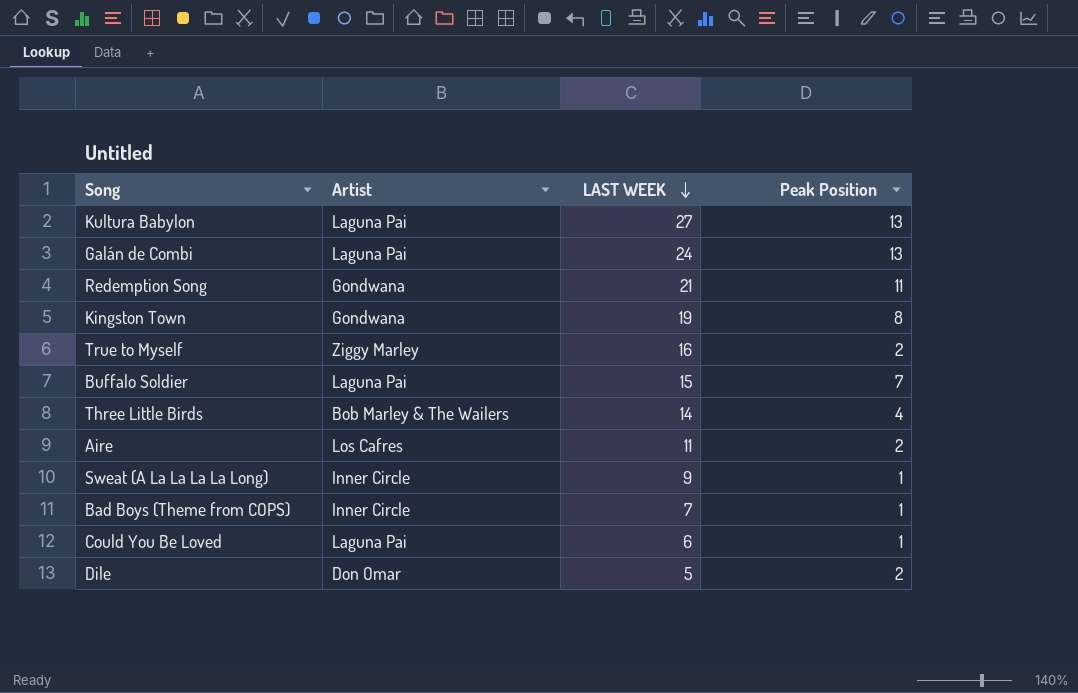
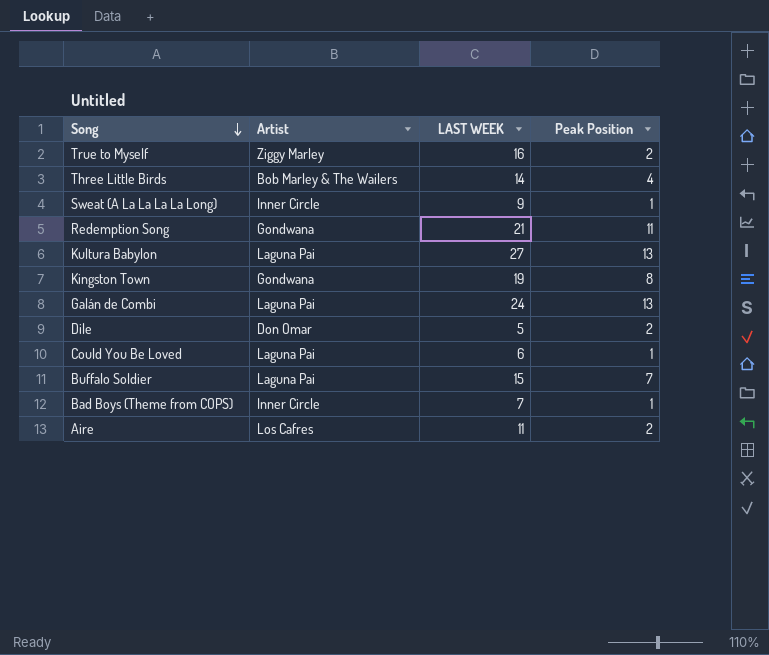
row order: LAST WEEK descending -> Song descending

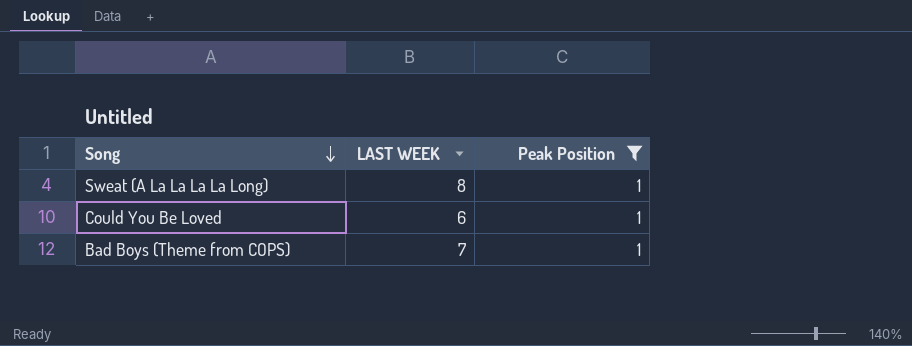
filter: none -> Peak Position = 1
column Artist | position: 2 -> none
Sweat (A La La La La Long) | LAST WEEK: 9 -> 8

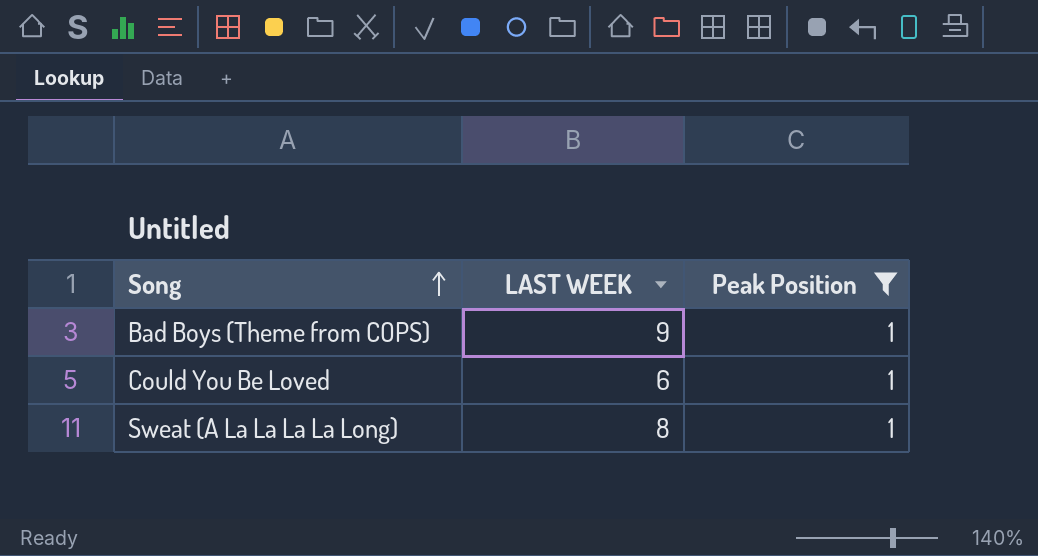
row order: Song descending -> Song ascending
Bad Boys (Theme from COPS) | LAST WEEK: 7 -> 9

